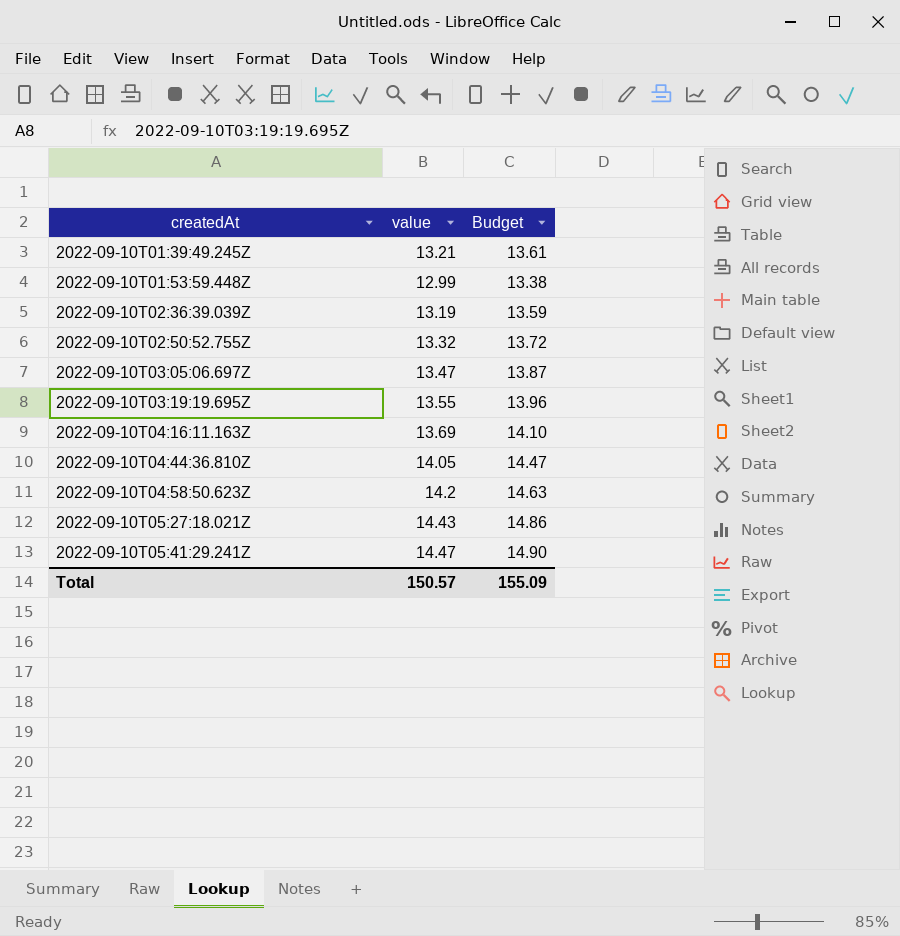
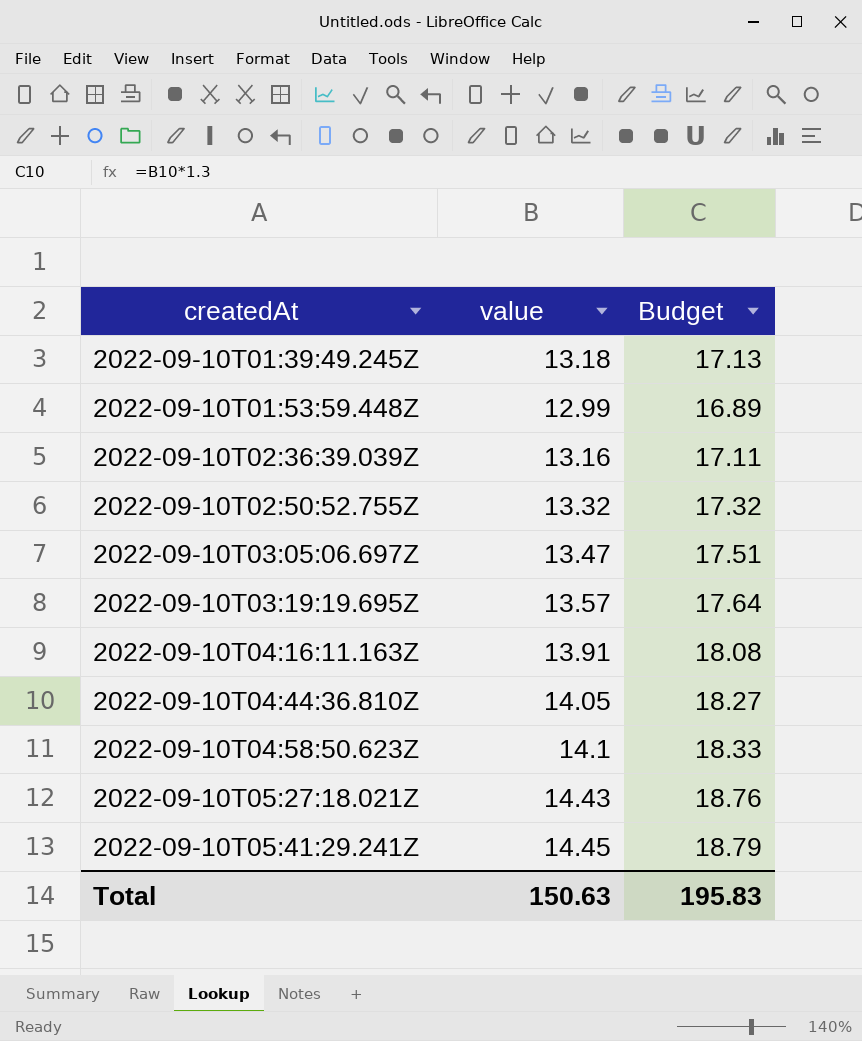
column Budget | formula: [value] * 1.03 -> [value] * 1.3
2022-09-10T01:39:49.245Z | value: 13.21 -> 13.18
2022-09-10T02:36:39.039Z | value: 13.19 -> 13.16
2022-09-10T03:19:19.695Z | value: 13.55 -> 13.57
2022-09-10T04:16:11.163Z | value: 13.69 -> 13.91
2022-09-10T04:58:50.623Z | value: 14.2 -> 14.1
2022-09-10T05:41:29.241Z | value: 14.47 -> 14.45
Total | value: 150.57 -> 150.63
Total | Budget: 155.09 -> 195.83

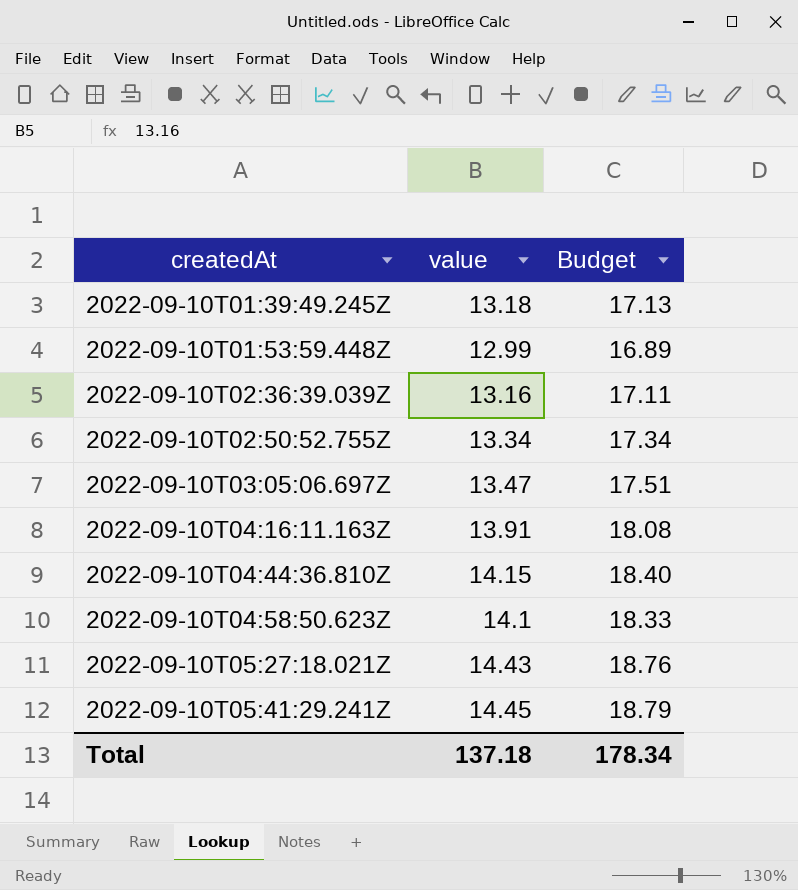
row 2022-09-10T03:19:19.695Z: 13.57 | 17.64 -> none
2022-09-10T02:50:52.755Z | value: 13.32 -> 13.34
2022-09-10T02:50:52.755Z | Budget: 17.32 -> 17.34
2022-09-10T04:44:36.810Z | value: 14.05 -> 14.15
2022-09-10T04:44:36.810Z | Budget: 18.27 -> 18.40
Total | value: 150.63 -> 137.18
Total | Budget: 195.83 -> 178.34

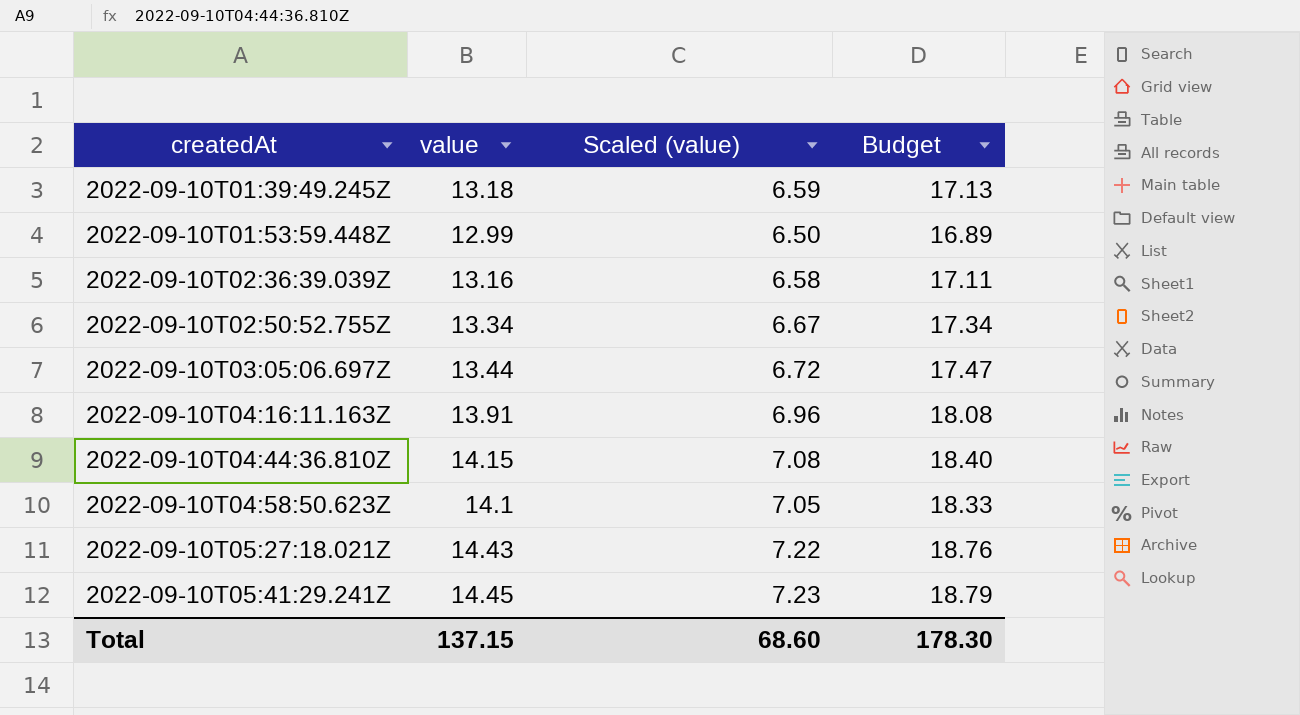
column Scaled (value) | formula: none -> [value] * 0.5
2022-09-10T03:05:06.697Z | value: 13.47 -> 13.44
2022-09-10T03:05:06.697Z | Budget: 17.51 -> 17.47
Total | value: 137.18 -> 137.15
Total | Budget: 178.34 -> 178.30

